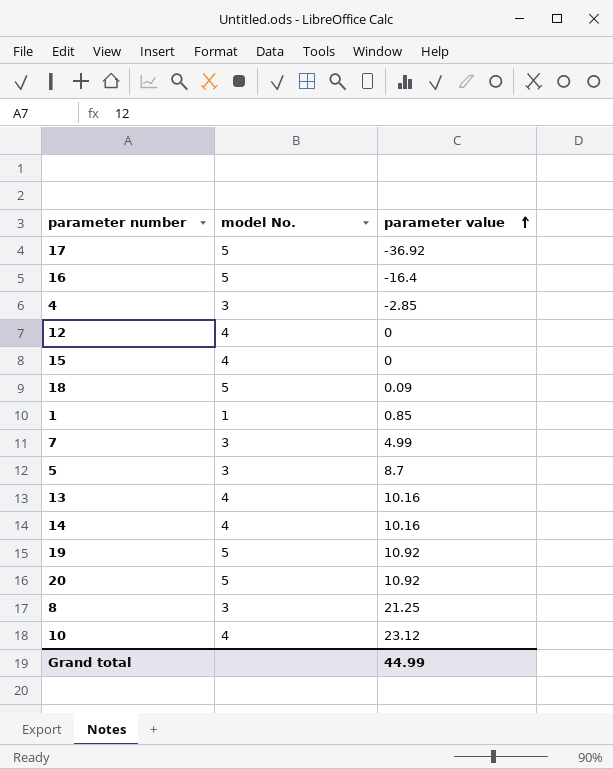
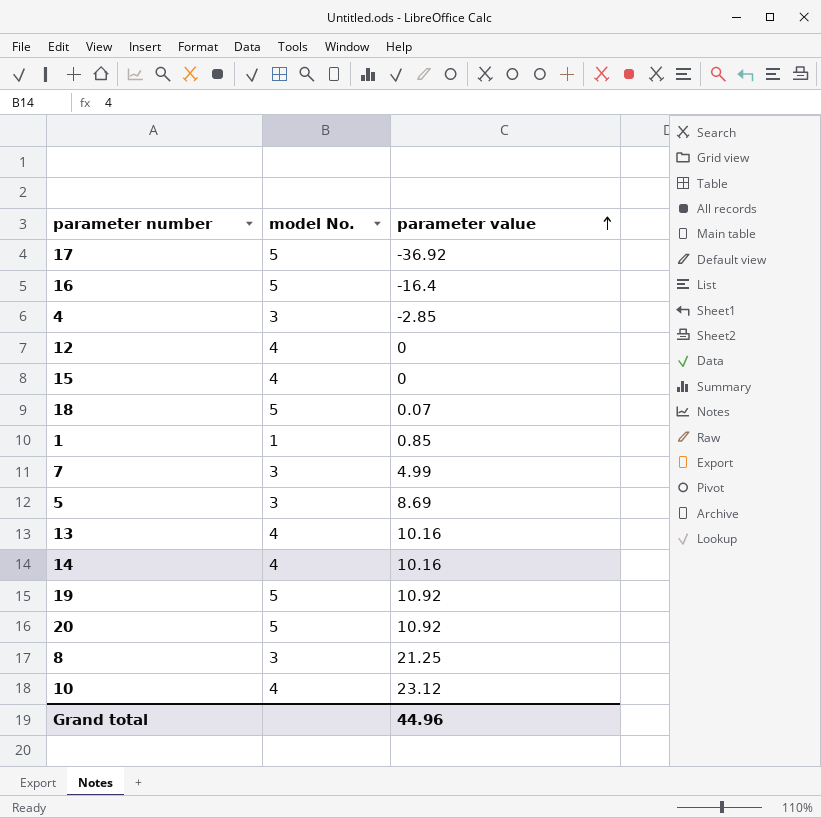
18 | parameter value: 0.09 -> 0.07
5 | parameter value: 8.7 -> 8.69
Grand total | parameter value: 44.99 -> 44.96

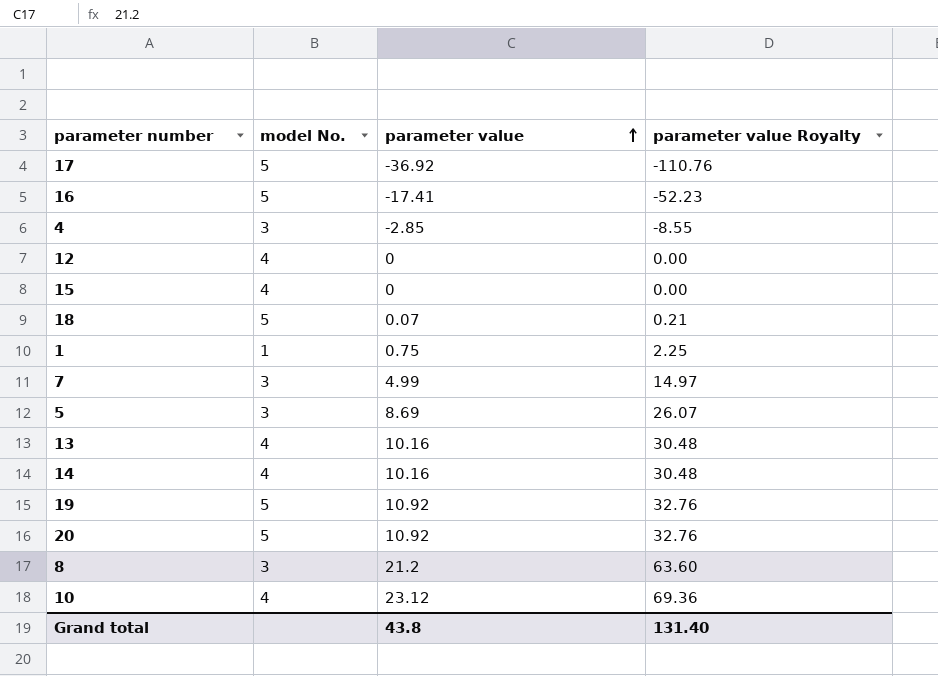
column parameter value Royalty | formula: none -> [parameter value] * 3
16 | parameter value: -16.4 -> -17.41
1 | parameter value: 0.85 -> 0.75
8 | parameter value: 21.25 -> 21.2
Grand total | parameter value: 44.96 -> 43.8

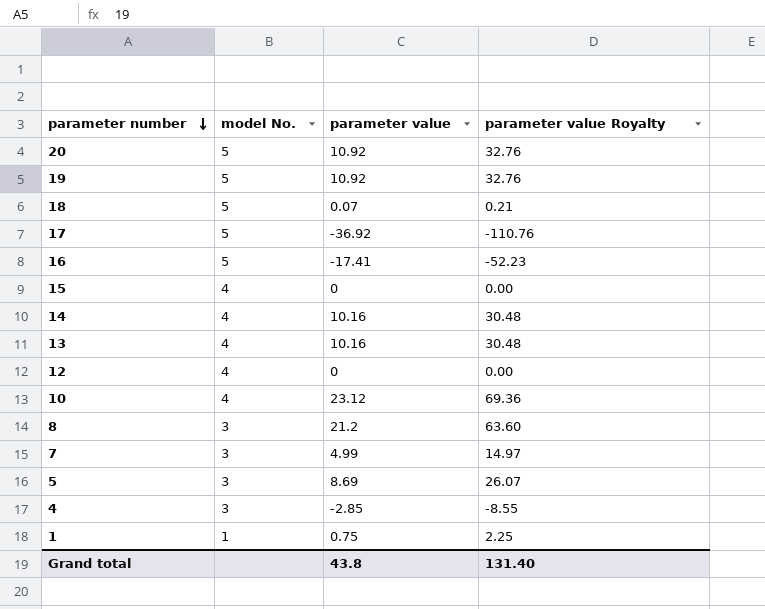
row order: parameter value ascending -> parameter number descending

